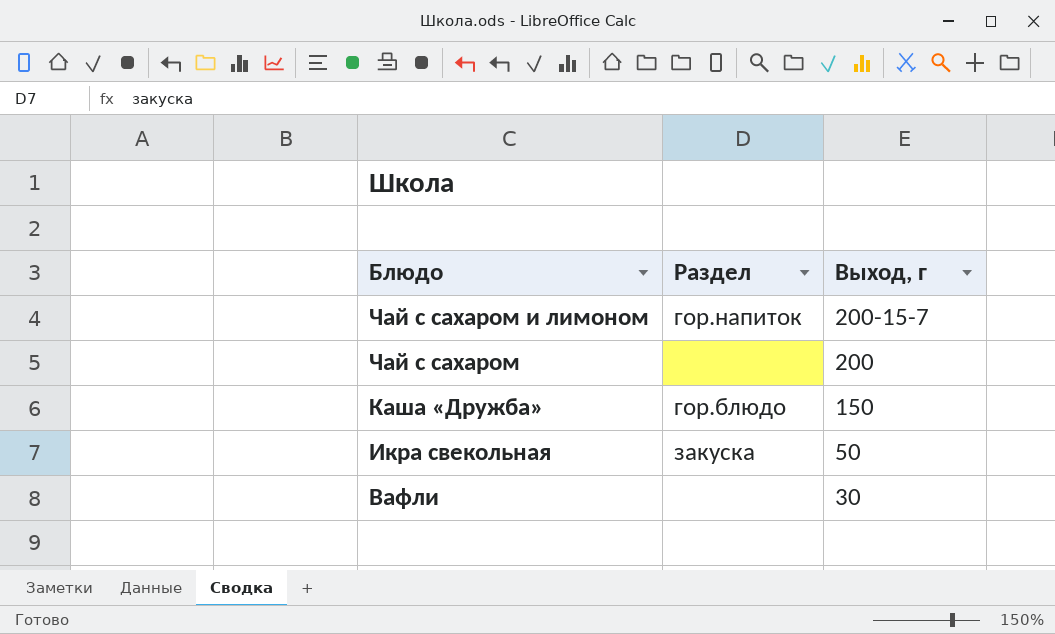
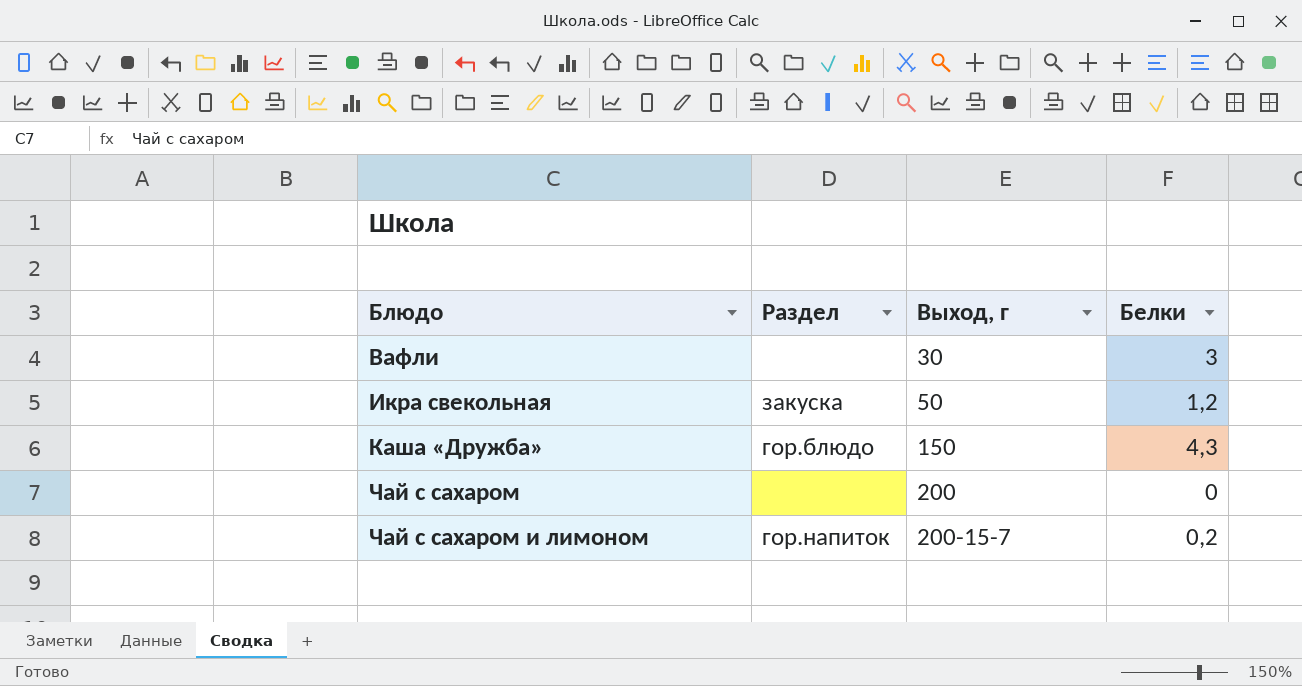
row order: Блюдо descending -> Блюдо ascending
column Белки | position: none -> 4

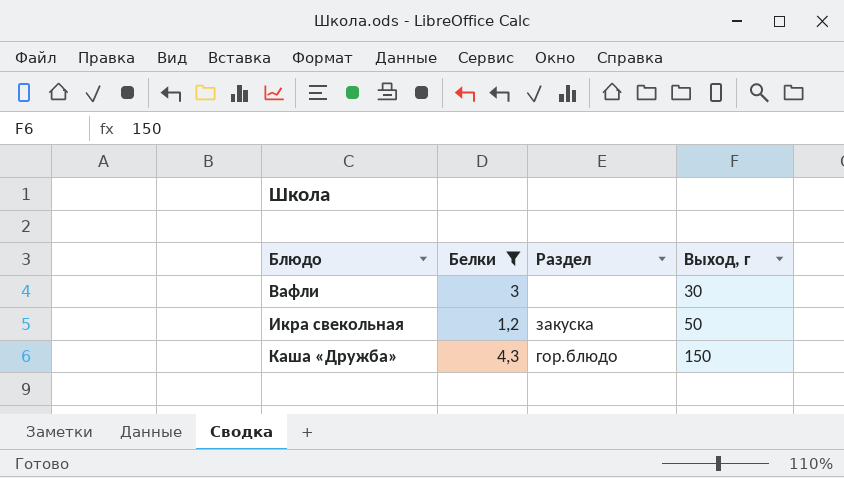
filter: none -> Белки >= 1,2
column Белки | position: 4 -> 2

